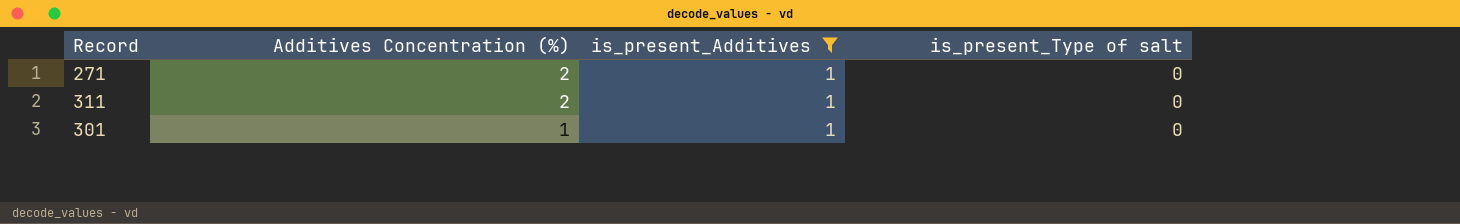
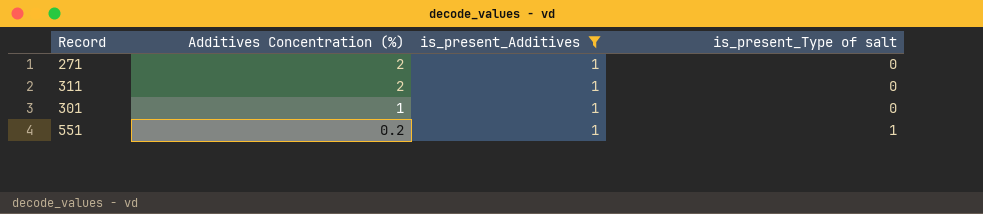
row 551: none -> 0.2 | 1 | 1

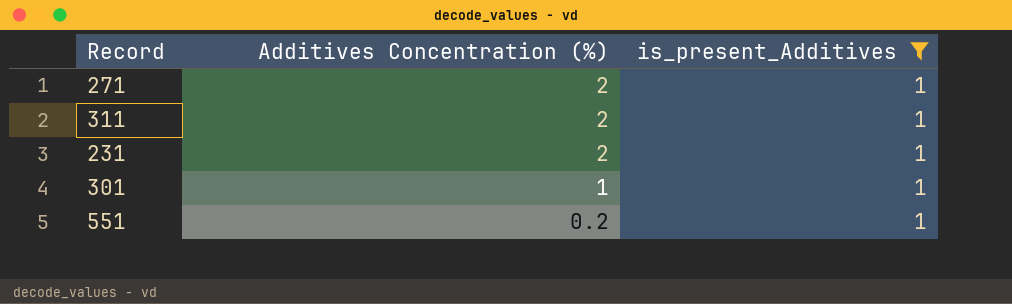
column is_present_Type of salt | position: 4 -> none
row 231: none -> 2 | 1

